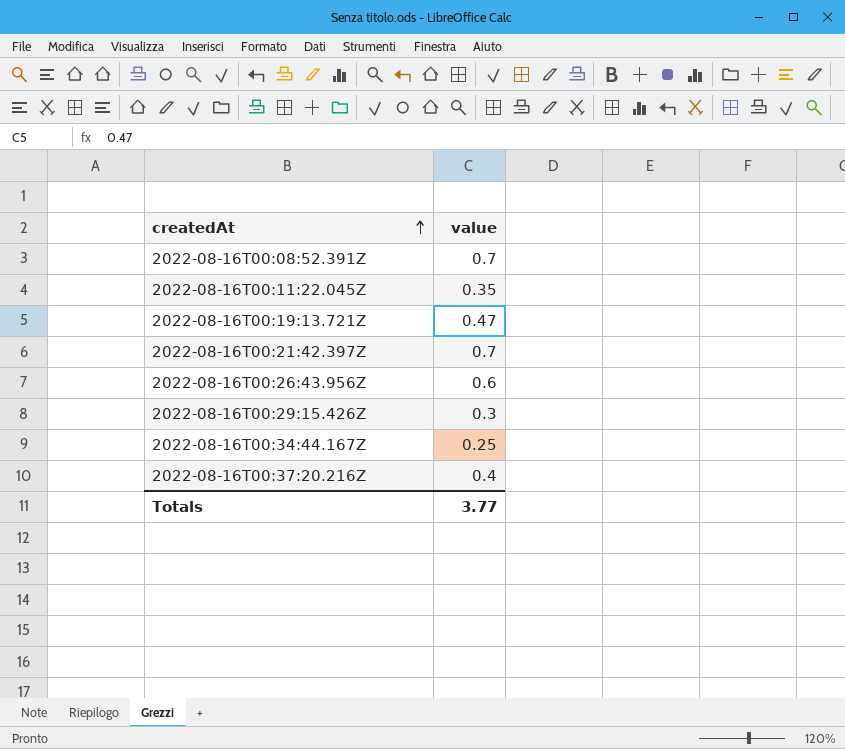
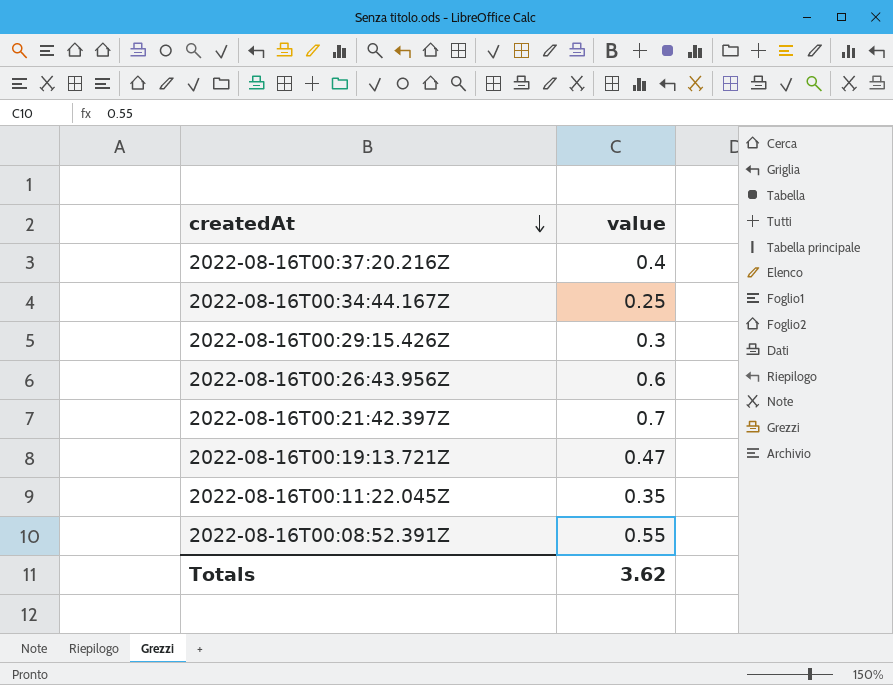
row order: createdAt ascending -> createdAt descending
2022-08-16T00:08:52.391Z | value: 0.7 -> 0.55
Totals | value: 3.77 -> 3.62

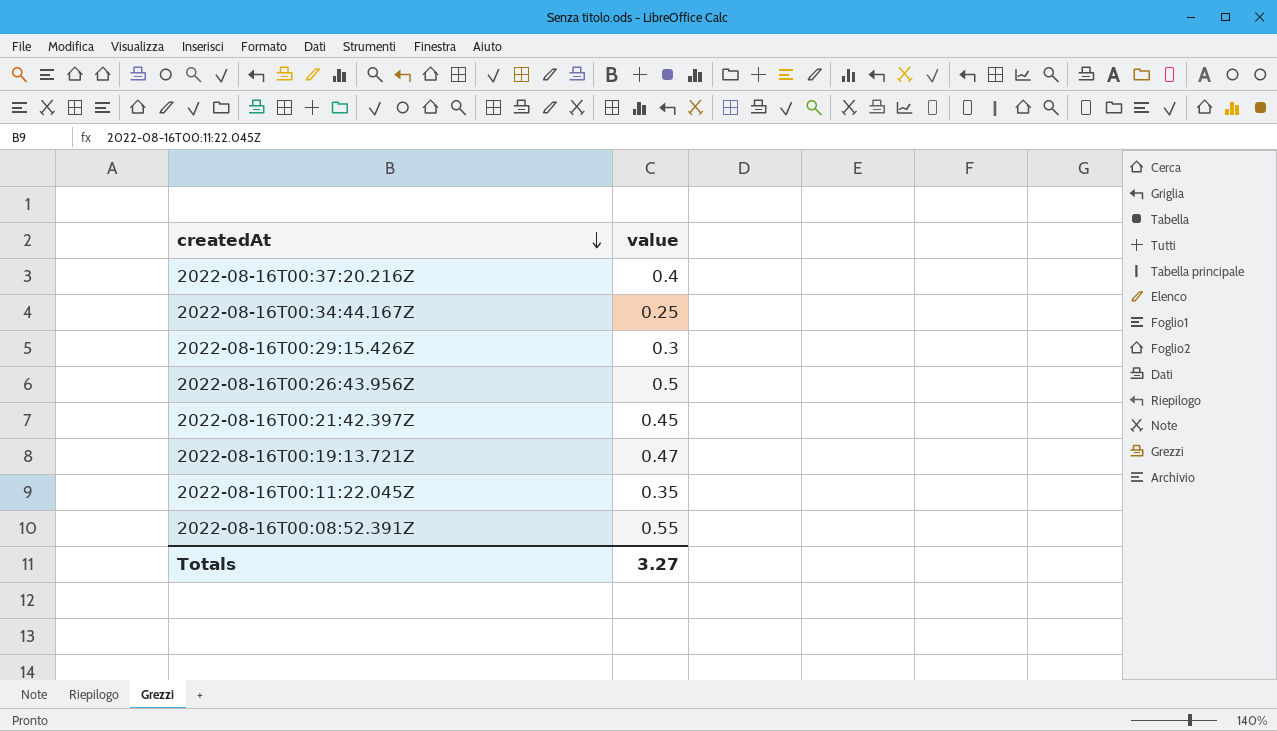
2022-08-16T00:26:43.956Z | value: 0.6 -> 0.5
2022-08-16T00:21:42.397Z | value: 0.7 -> 0.45
Totals | value: 3.62 -> 3.27

